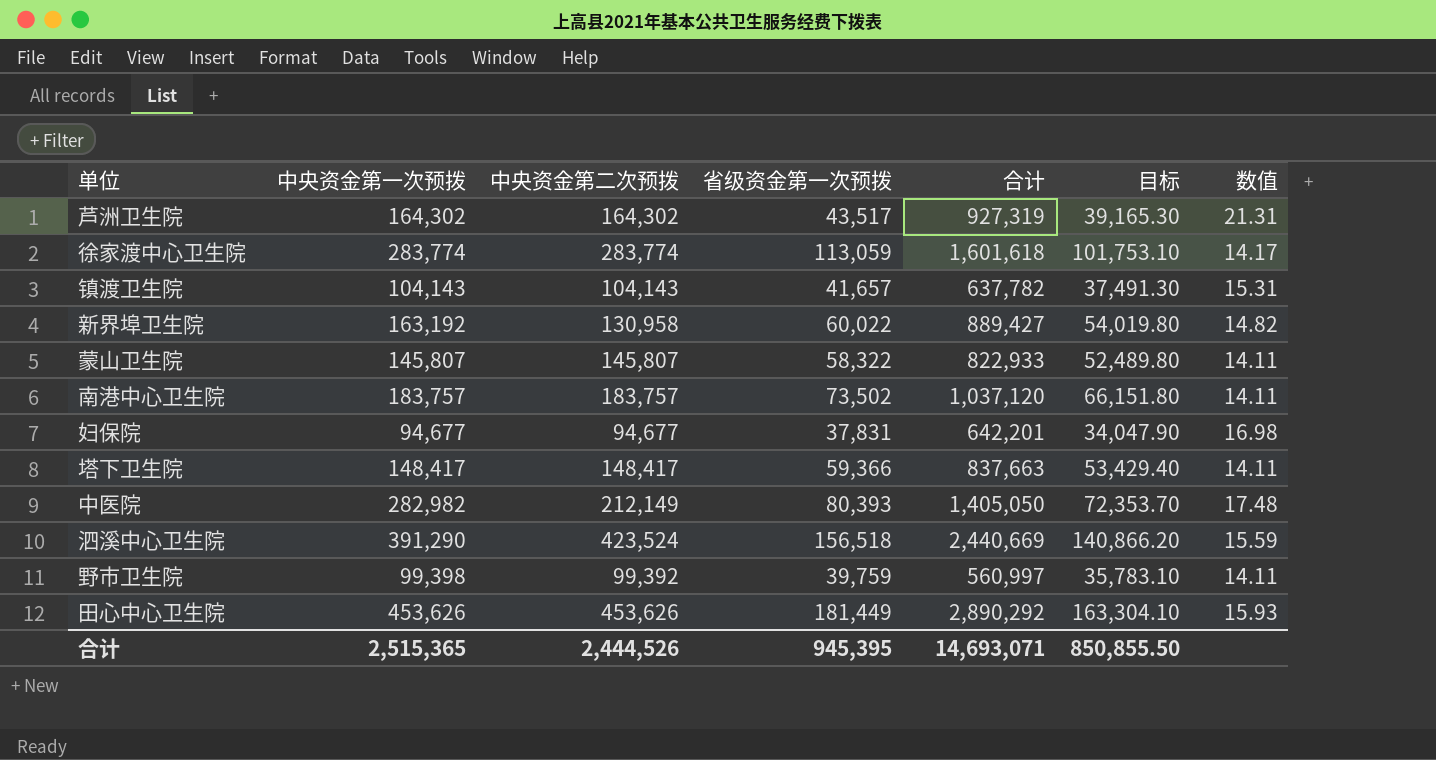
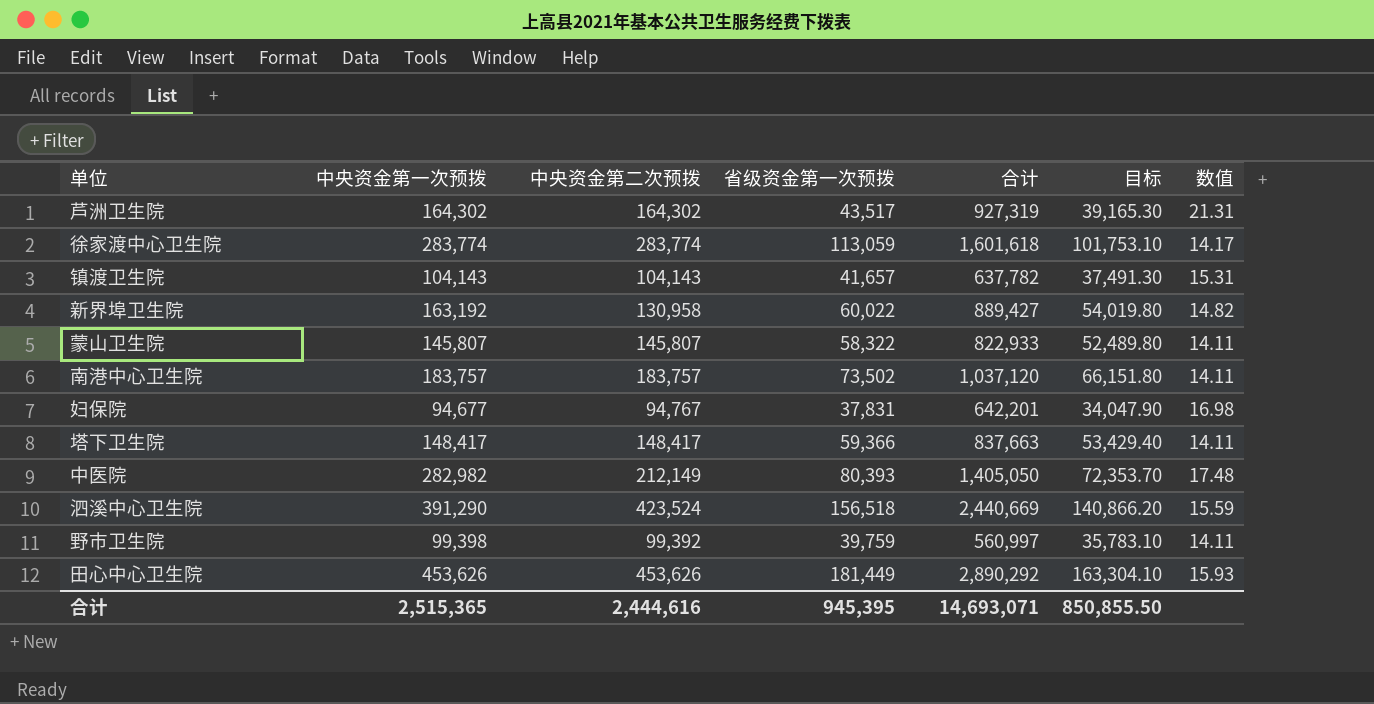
妇保院 | 中央资金第二次预拨: 94,677 -> 94,767
合计 | 中央资金第二次预拨: 2,444,526 -> 2,444,616

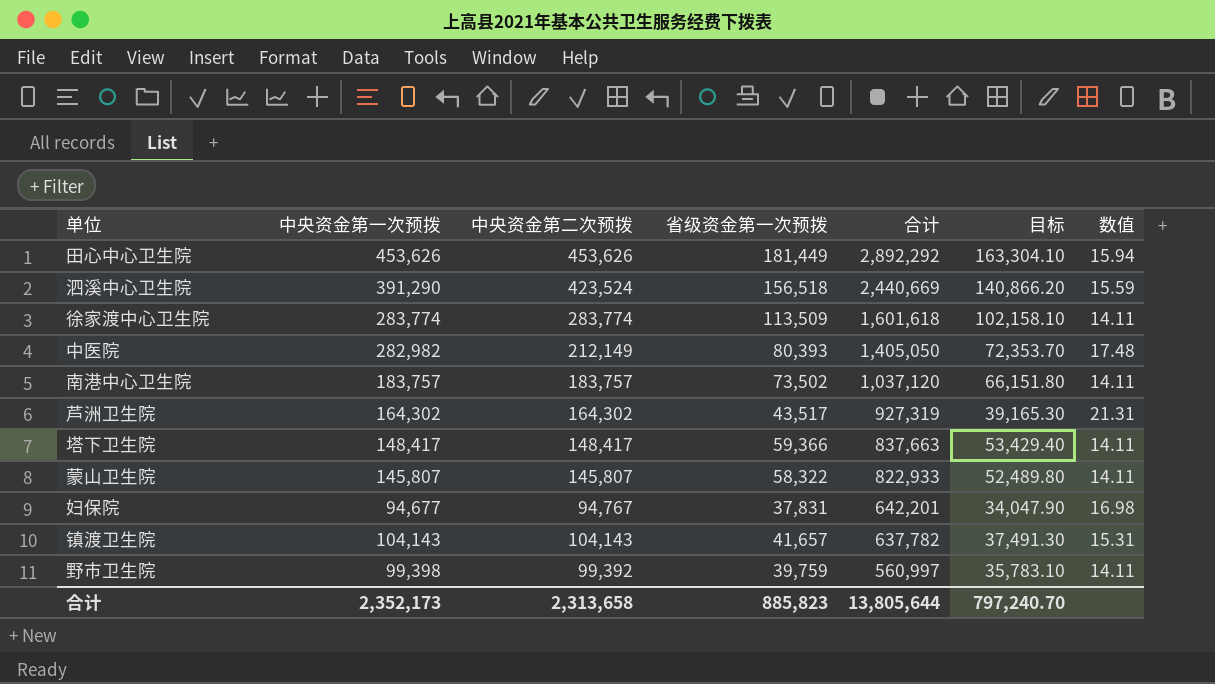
row order: none -> 合计 descending
row 新界埠卫生院: 163,192 | 130,958 | 60,022 | 889,427 | 54,019.80 | 14.82 -> none
田心中心卫生院 | 合计: 2,890,292 -> 2,892,292
田心中心卫生院 | 数值: 15.93 -> 15.94
徐家渡中心卫生院 | 省级资金第一次预拨: 113,059 -> 113,509
徐家渡中心卫生院 | 目标: 101,753.10 -> 102,158.10
徐家渡中心卫生院 | 数值: 14.17 -> 14.11
合计 | 中央资金第一次预拨: 2,515,365 -> 2,352,173
合计 | 中央资金第二次预拨: 2,444,616 -> 2,313,658
合计 | 省级资金第一次预拨: 945,395 -> 885,823
合计 | 合计: 14,693,071 -> 13,805,644
合计 | 目标: 850,855.50 -> 797,240.70

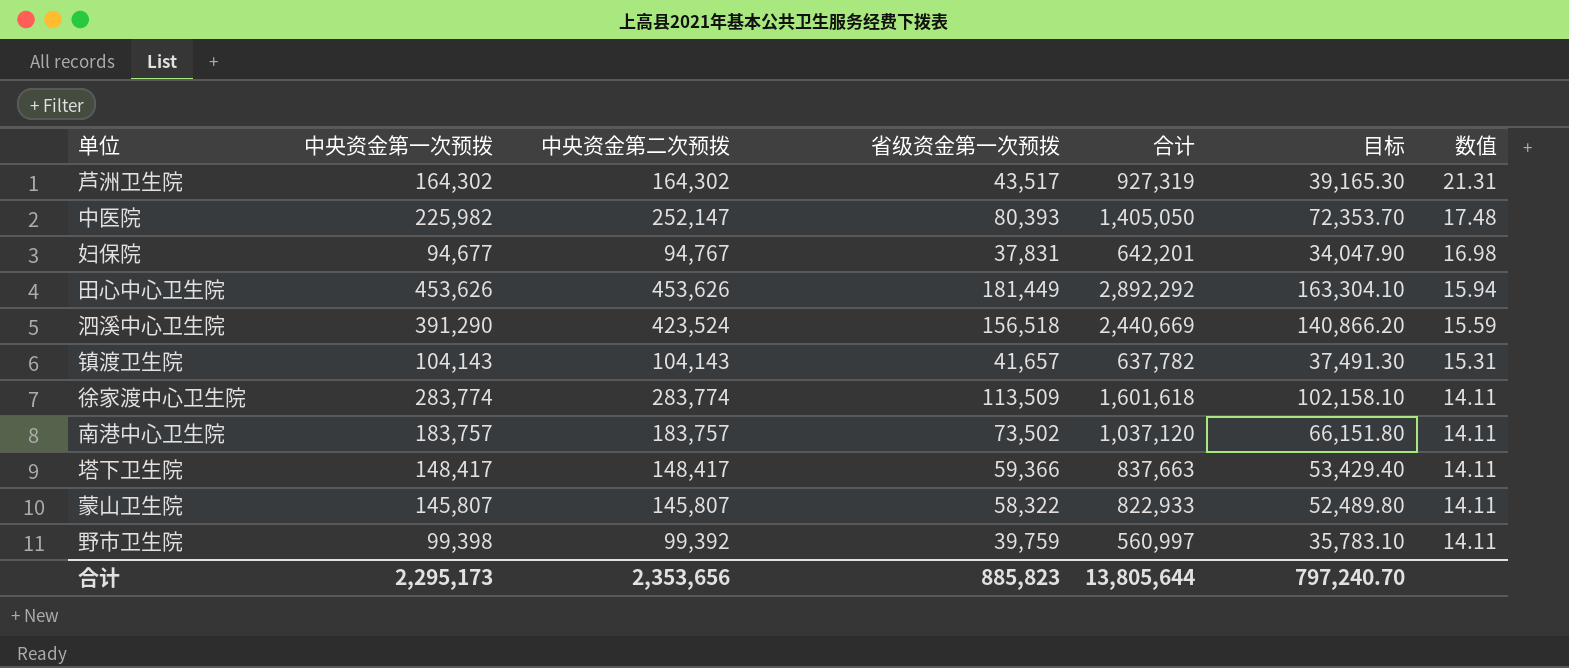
row order: 合计 descending -> 数值 descending
中医院 | 中央资金第一次预拨: 282,982 -> 225,982
中医院 | 中央资金第二次预拨: 212,149 -> 252,147
合计 | 中央资金第一次预拨: 2,352,173 -> 2,295,173
合计 | 中央资金第二次预拨: 2,313,658 -> 2,353,656

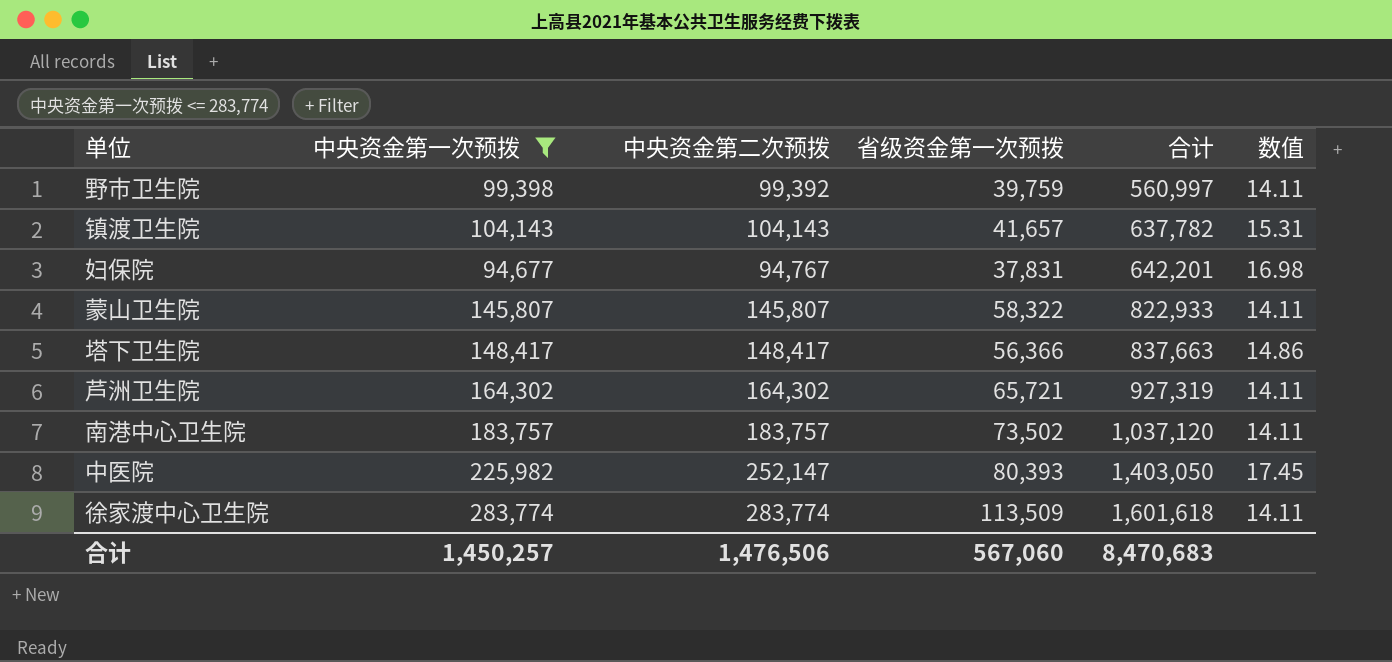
filter: none -> 中央资金第一次预拨 <= 283,774
row order: 数值 descending -> 合计 ascending
column 目标 | formula: [省级资金第一次预拨] * 0.9 -> none
塔下卫生院 | 省级资金第一次预拨: 59,366 -> 56,366
塔下卫生院 | 数值: 14.11 -> 14.86
芦洲卫生院 | 省级资金第一次预拨: 43,517 -> 65,721
芦洲卫生院 | 数值: 21.31 -> 14.11
中医院 | 合计: 1,405,050 -> 1,403,050
中医院 | 数值: 17.48 -> 17.45
合计 | 中央资金第一次预拨: 2,295,173 -> 1,450,257
合计 | 中央资金第二次预拨: 2,353,656 -> 1,476,506
合计 | 省级资金第一次预拨: 885,823 -> 567,060
合计 | 合计: 13,805,644 -> 8,470,683

